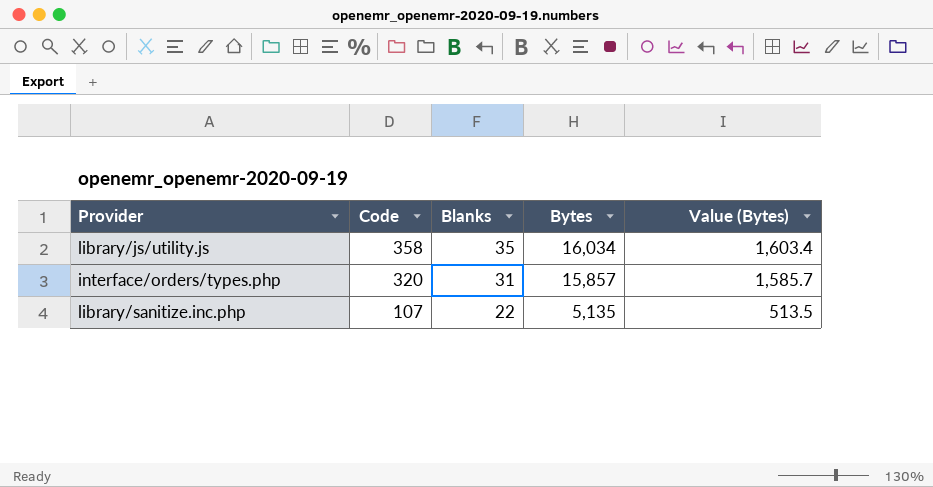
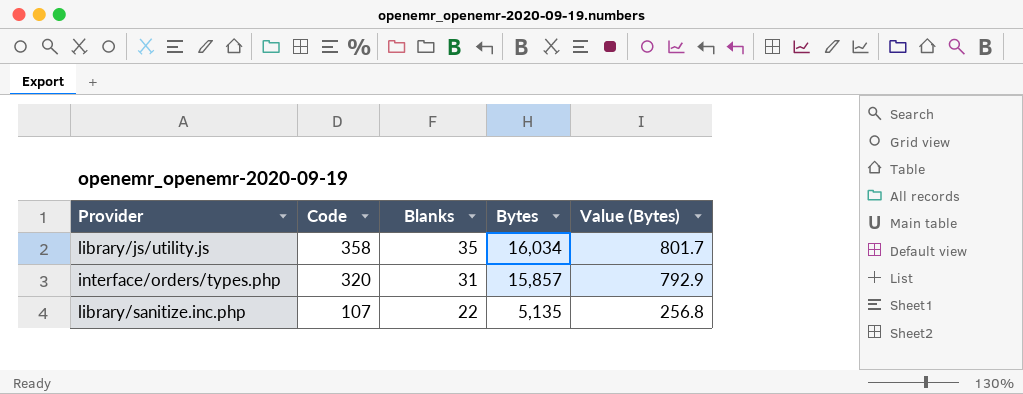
column Value (Bytes) | formula: [Bytes] * 0.1 -> [Bytes] * 0.05

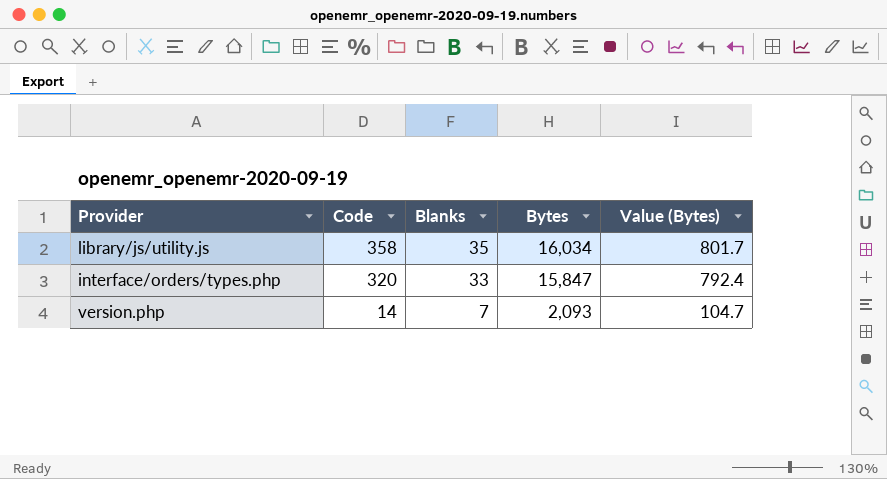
row library/sanitize.inc.php: 107 | 22 | 5,135 | 256.8 -> none
interface/orders/types.php | Blanks: 31 -> 33
interface/orders/types.php | Bytes: 15,857 -> 15,847
interface/orders/types.php | Value (Bytes): 792.9 -> 792.4
row version.php: none -> 14 | 7 | 2,093 | 104.7

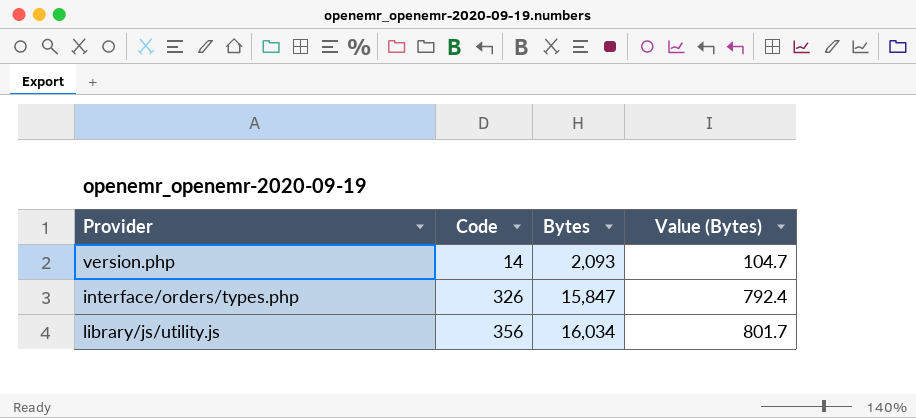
row order: Code descending -> Code ascending
column Blanks | position: 3 -> none
interface/orders/types.php | Code: 320 -> 326
library/js/utility.js | Code: 358 -> 356

